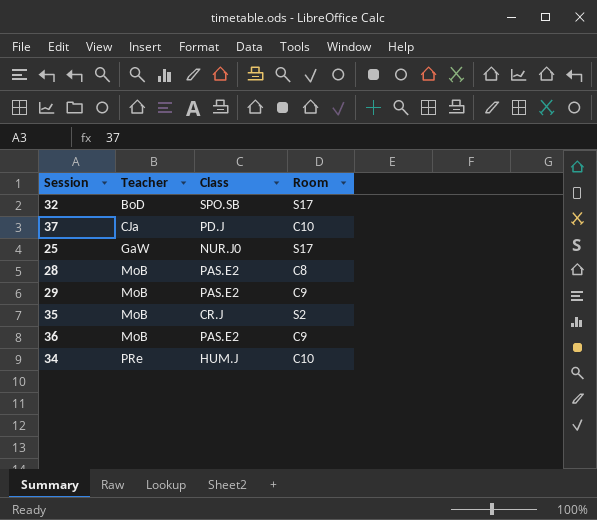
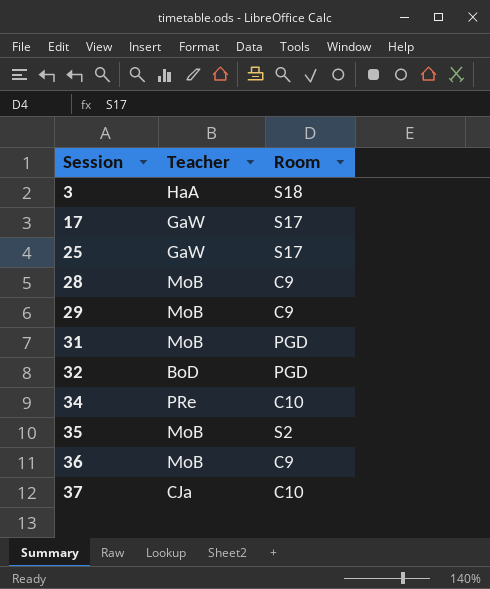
row order: Teacher ascending -> Session ascending
column Class | position: 3 -> none
row 3: none -> HaA | S18
row 17: none -> GaW | S17
28 | Room: C8 -> C9
row 31: none -> MoB | PGD
32 | Room: S17 -> PGD

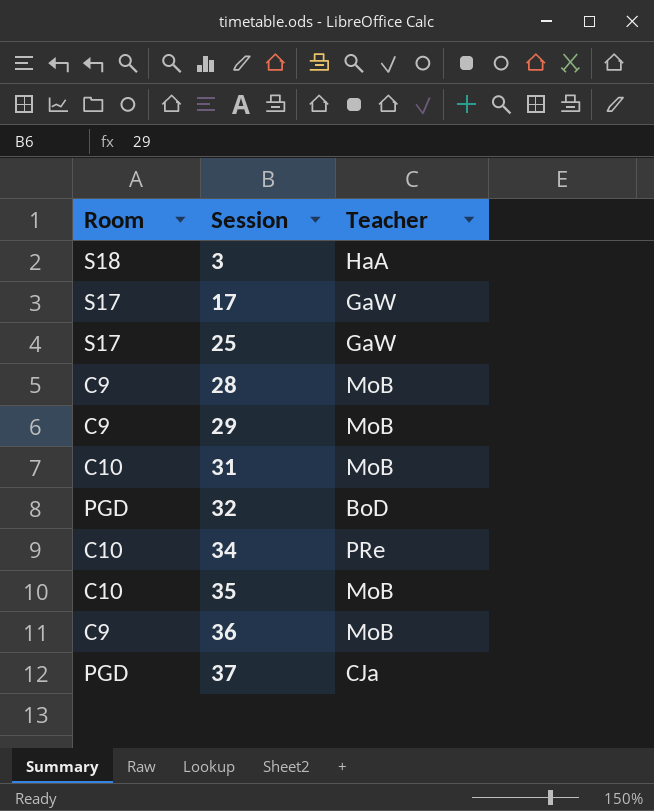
column Room | position: 3 -> 1
31 | Room: PGD -> C10
35 | Room: S2 -> C10
37 | Room: C10 -> PGD

